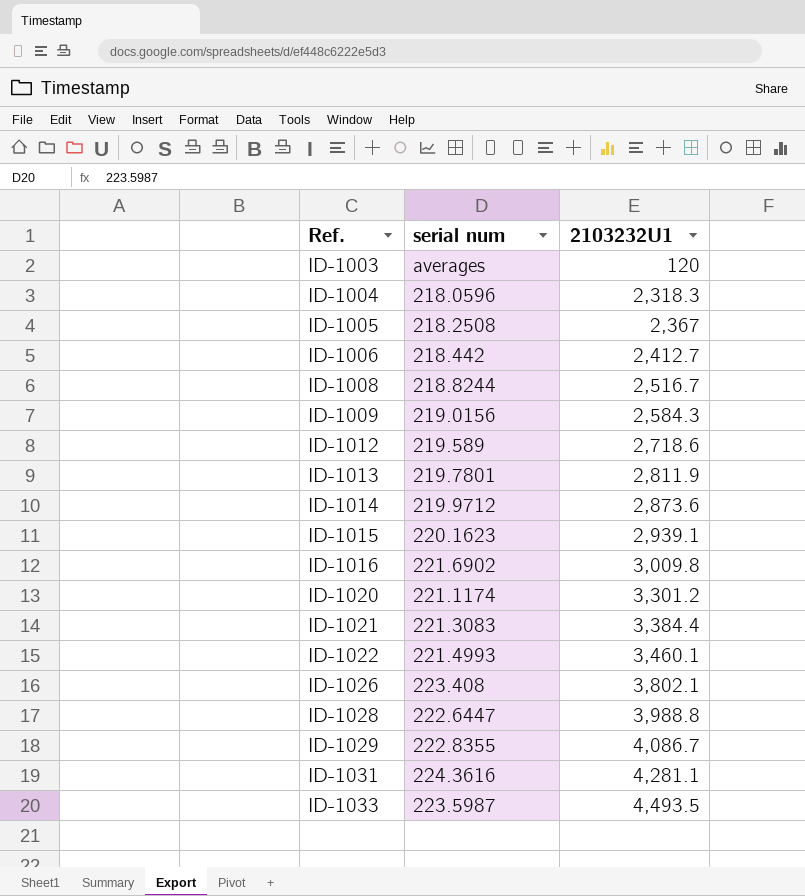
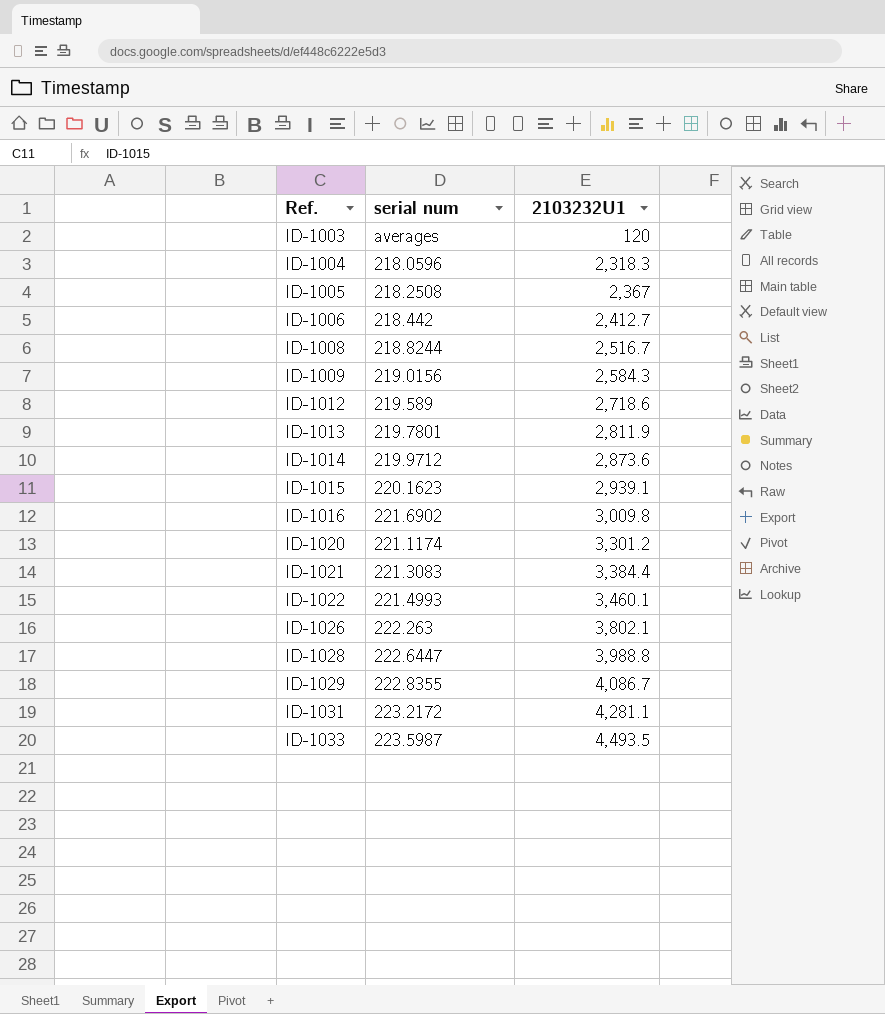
ID-1026 | serial num: 223.408 -> 222.263
ID-1031 | serial num: 224.3616 -> 223.2172

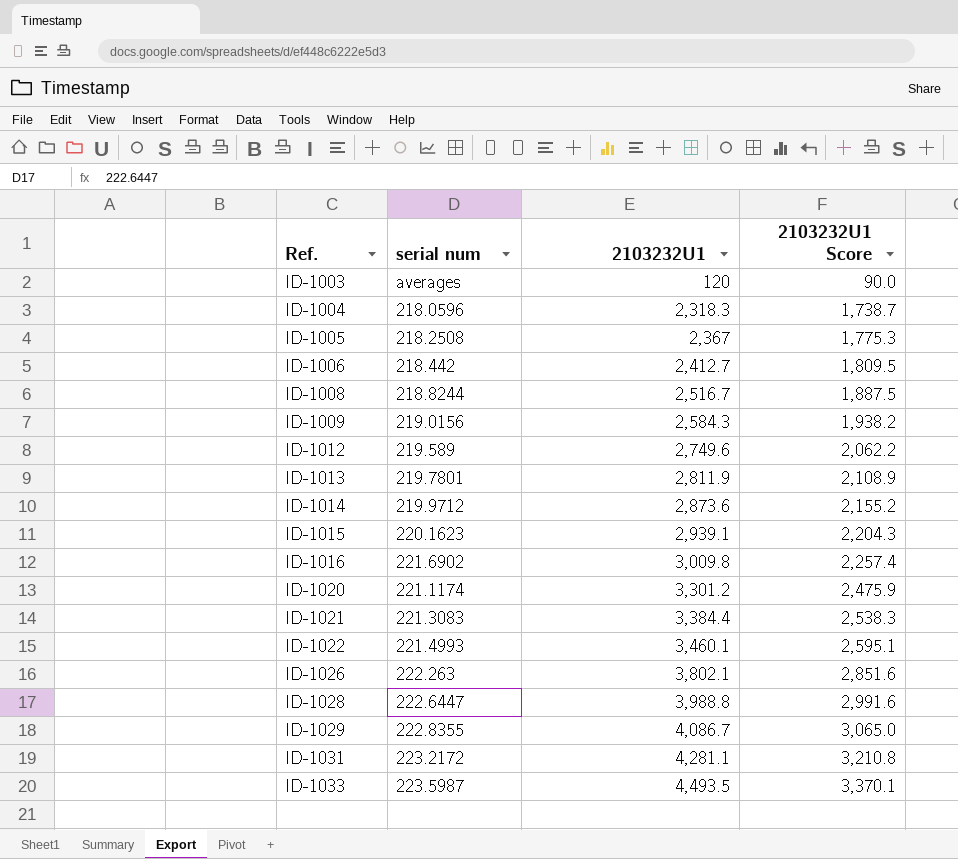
column 2103232U1 Score | formula: none -> [2103232U1] * 0.75
ID-1012 | 2103232U1: 2,718.6 -> 2,749.6

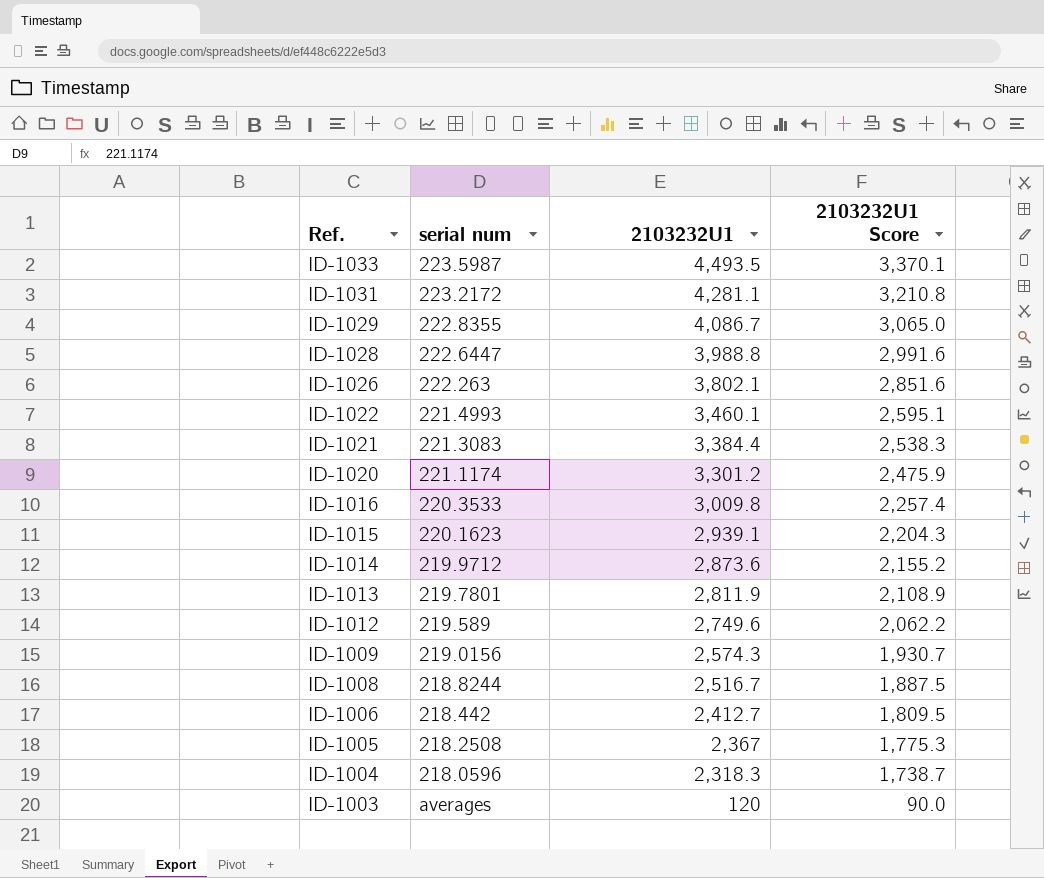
row order: Ref. ascending -> Ref. descending
ID-1016 | serial num: 221.6902 -> 220.3533
ID-1009 | 2103232U1: 2,584.3 -> 2,574.3
ID-1009 | 2103232U1 Score: 1,938.2 -> 1,930.7

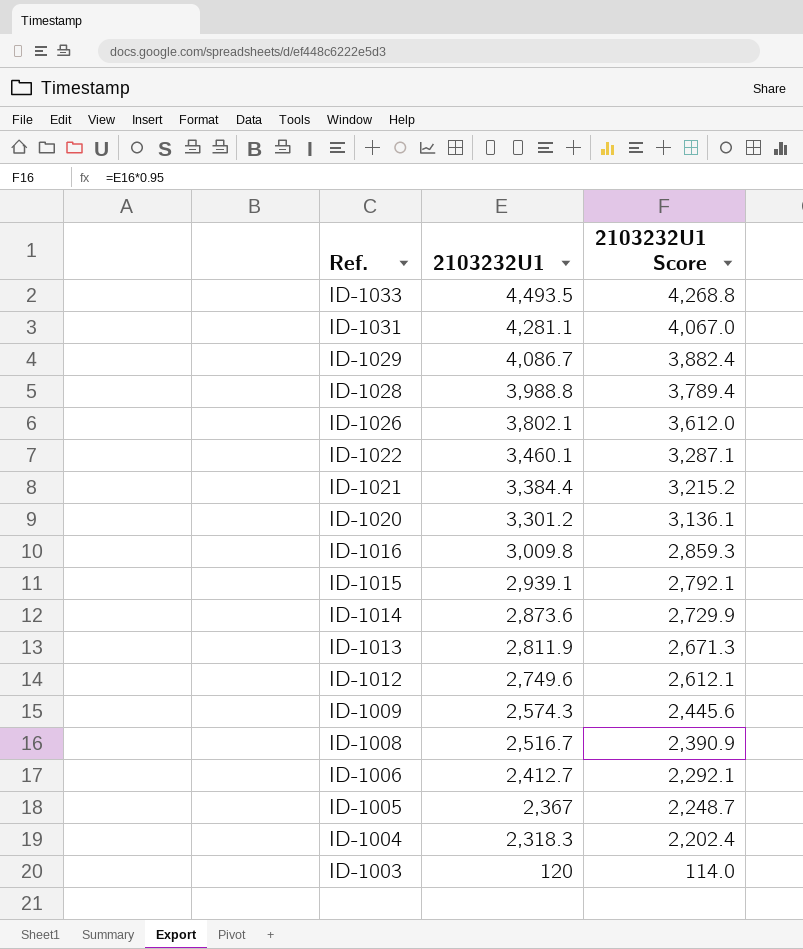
column serial num | position: 2 -> none
column 2103232U1 Score | formula: [2103232U1] * 0.75 -> [2103232U1] * 0.95

